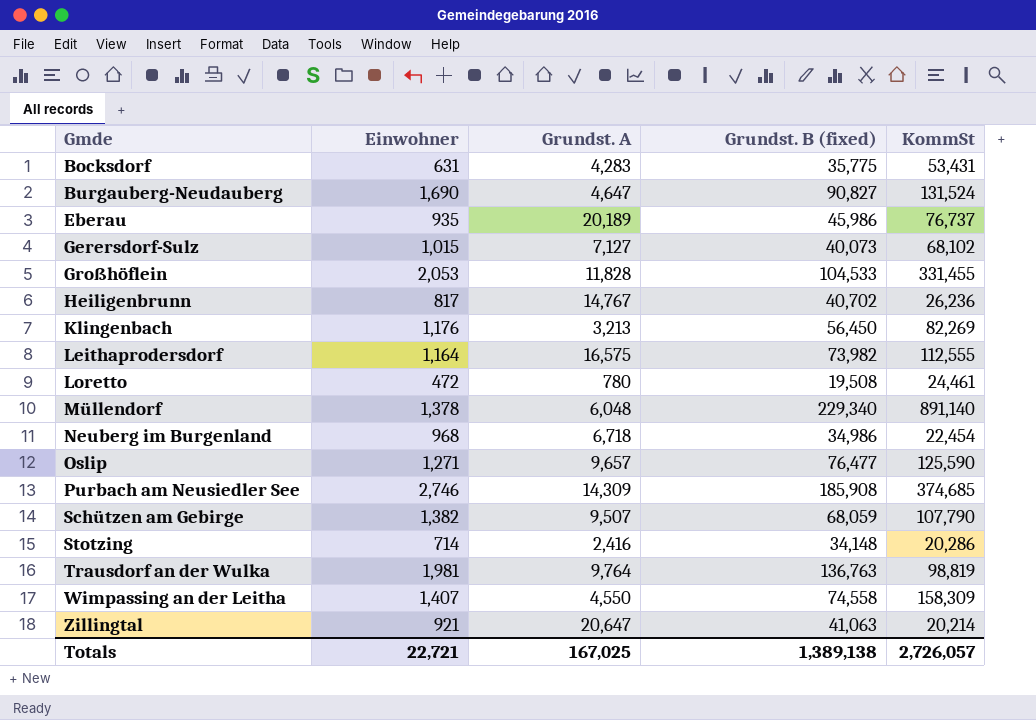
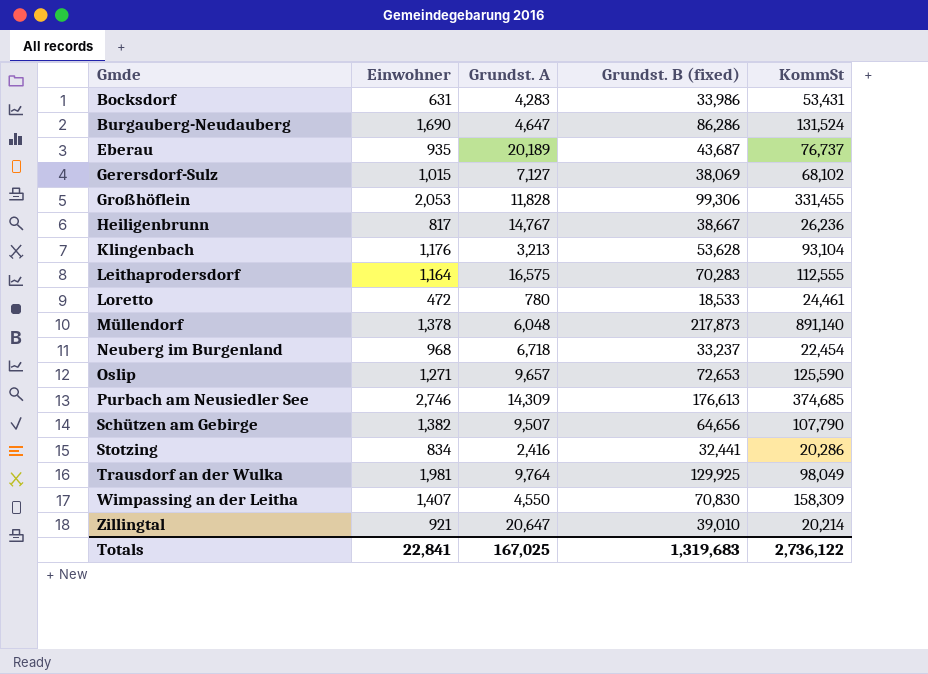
Bocksdorf | Grundst. B (fixed): 35,775 -> 33,986
Burgauberg-Neudauberg | Grundst. B (fixed): 90,827 -> 86,286
Eberau | Grundst. B (fixed): 45,986 -> 43,687
Gerersdorf-Sulz | Grundst. B (fixed): 40,073 -> 38,069
Großhöflein | Grundst. B (fixed): 104,533 -> 99,306
Heiligenbrunn | Grundst. B (fixed): 40,702 -> 38,667
Klingenbach | Grundst. B (fixed): 56,450 -> 53,628
Klingenbach | KommSt: 82,269 -> 93,104
Leithaprodersdorf | Grundst. B (fixed): 73,982 -> 70,283
Loretto | Grundst. B (fixed): 19,508 -> 18,533
Müllendorf | Grundst. B (fixed): 229,340 -> 217,873
Neuberg im Burgenland | Grundst. B (fixed): 34,986 -> 33,237
Oslip | Grundst. B (fixed): 76,477 -> 72,653
Purbach am Neusiedler See | Grundst. B (fixed): 185,908 -> 176,613
Schützen am Gebirge | Grundst. B (fixed): 68,059 -> 64,656
Stotzing | Einwohner: 714 -> 834
Stotzing | Grundst. B (fixed): 34,148 -> 32,441
Trausdorf an der Wulka | Grundst. B (fixed): 136,763 -> 129,925
Trausdorf an der Wulka | KommSt: 98,819 -> 98,049
Wimpassing an der Leitha | Grundst. B (fixed): 74,558 -> 70,830
Zillingtal | Grundst. B (fixed): 41,063 -> 39,010
Totals | Einwohner: 22,721 -> 22,841
Totals | Grundst. B (fixed): 1,389,138 -> 1,319,683
Totals | KommSt: 2,726,057 -> 2,736,122

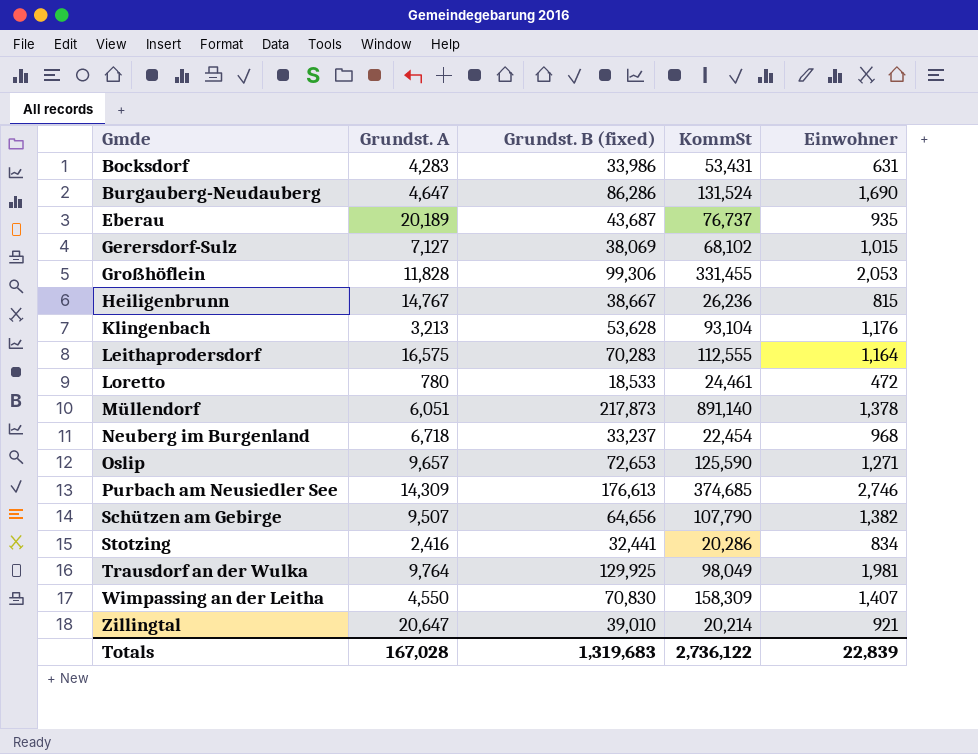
column Einwohner | position: 2 -> 5
Heiligenbrunn | Einwohner: 817 -> 815
Müllendorf | Grundst. A: 6,048 -> 6,051
Totals | Grundst. A: 167,025 -> 167,028
Totals | Einwohner: 22,841 -> 22,839

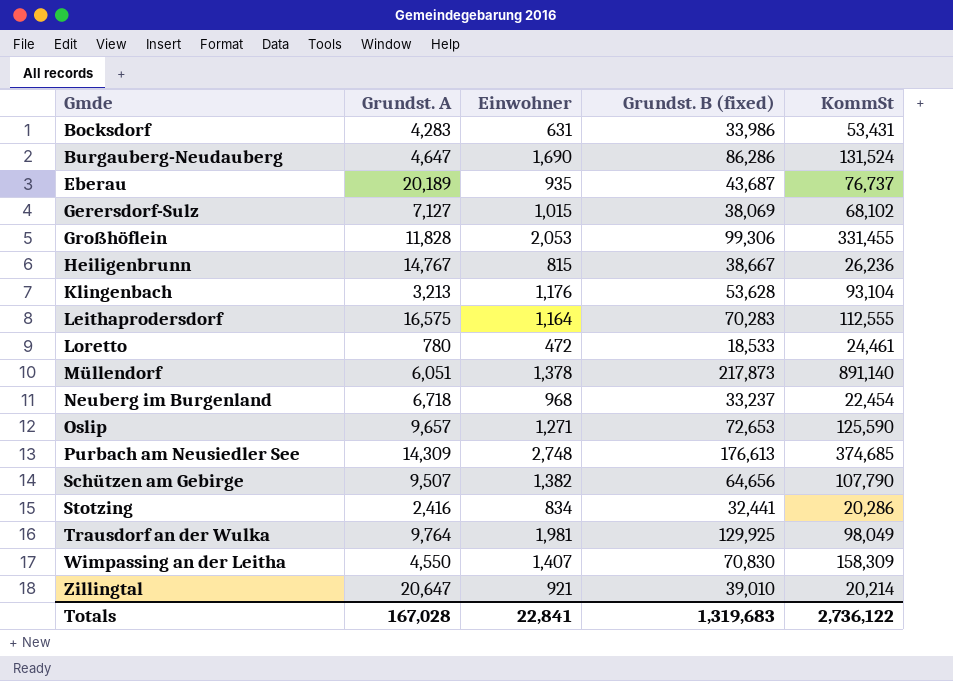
column Einwohner | position: 5 -> 3
Purbach am Neusiedler See | Einwohner: 2,746 -> 2,748
Totals | Einwohner: 22,839 -> 22,841

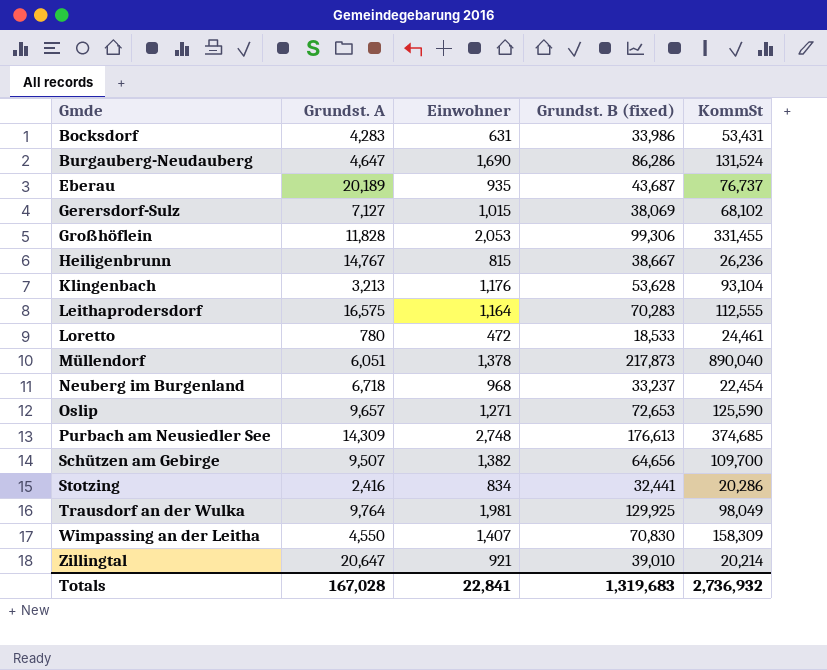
Müllendorf | KommSt: 891,140 -> 890,040
Schützen am Gebirge | KommSt: 107,790 -> 109,700
Totals | KommSt: 2,736,122 -> 2,736,932

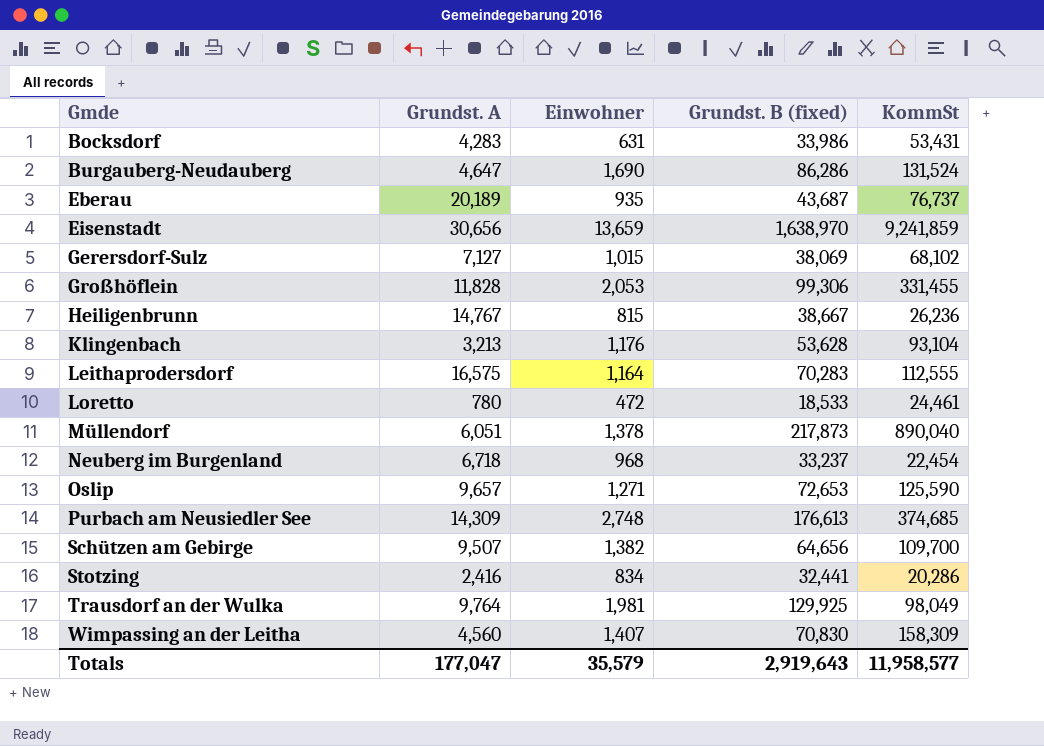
row Zillingtal: 20,647 | 921 | 39,010 | 20,214 -> none
row Eisenstadt: none -> 30,656 | 13,659 | 1,638,970 | 9,241,859
Wimpassing an der Leitha | Grundst. A: 4,550 -> 4,560
Totals | Grundst. A: 167,028 -> 177,047
Totals | Einwohner: 22,841 -> 35,579
Totals | Grundst. B (fixed): 1,319,683 -> 2,919,643
Totals | KommSt: 2,736,932 -> 11,958,577

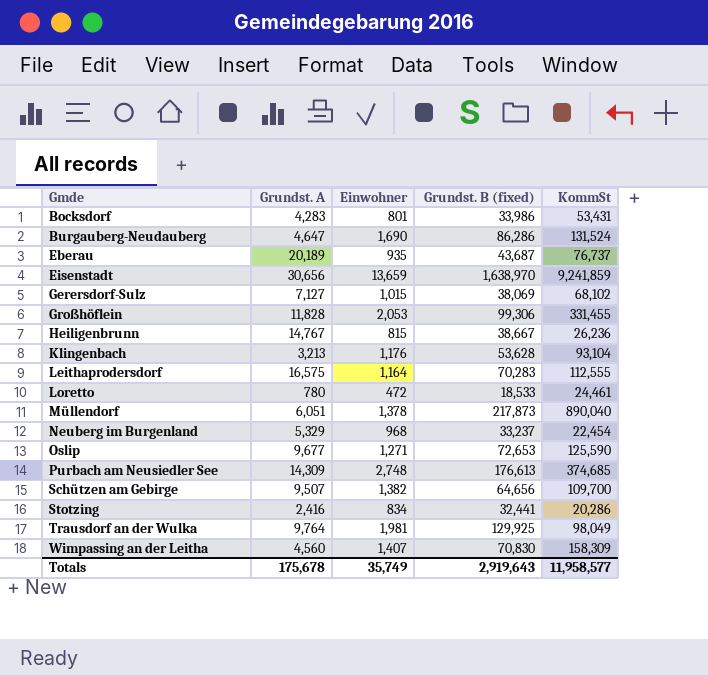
Bocksdorf | Einwohner: 631 -> 801
Neuberg im Burgenland | Grundst. A: 6,718 -> 5,329
Oslip | Grundst. A: 9,657 -> 9,677
Totals | Grundst. A: 177,047 -> 175,678
Totals | Einwohner: 35,579 -> 35,749

